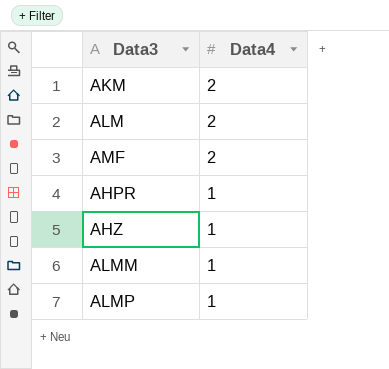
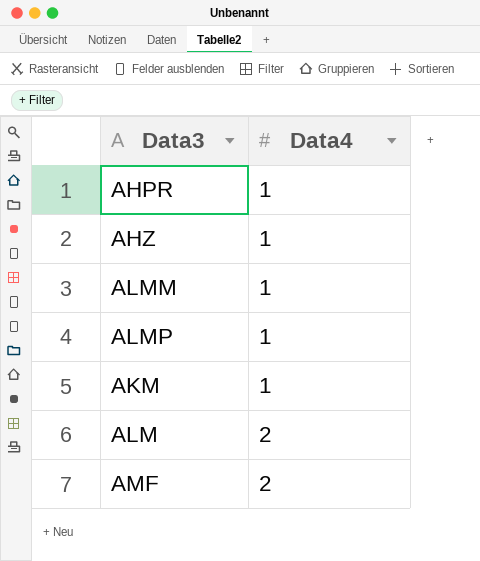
row order: Data4 descending -> Data4 ascending
AKM | Data4: 2 -> 1

